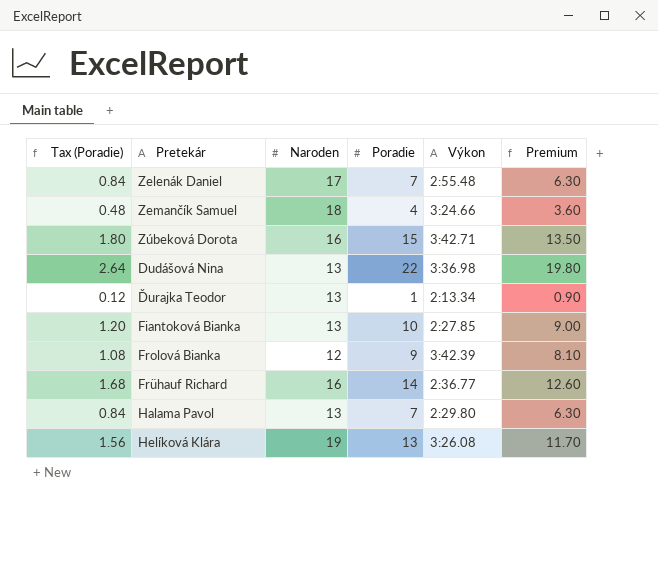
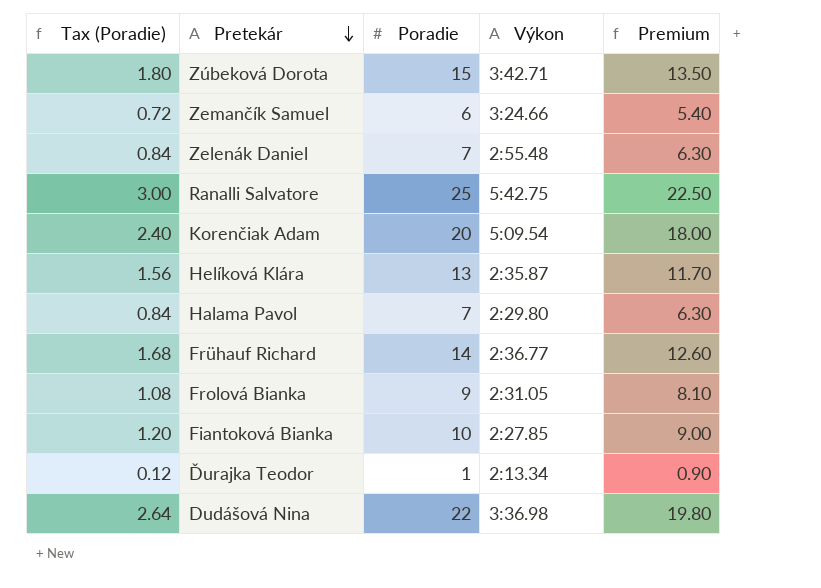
row order: none -> Pretekár descending
column Naroden | position: 3 -> none
Zemančík Samuel | Tax (Poradie): 0.48 -> 0.72
Zemančík Samuel | Poradie: 4 -> 6
Zemančík Samuel | Premium: 3.60 -> 5.40
row Ranalli Salvatore: none -> 3.00 | 25 | 5:42.75 | 22.50
row Korenčiak Adam: none -> 2.40 | 20 | 5:09.54 | 18.00
Helíková Klára | Výkon: 3:26.08 -> 2:35.87
Frolová Bianka | Výkon: 3:42.39 -> 2:31.05

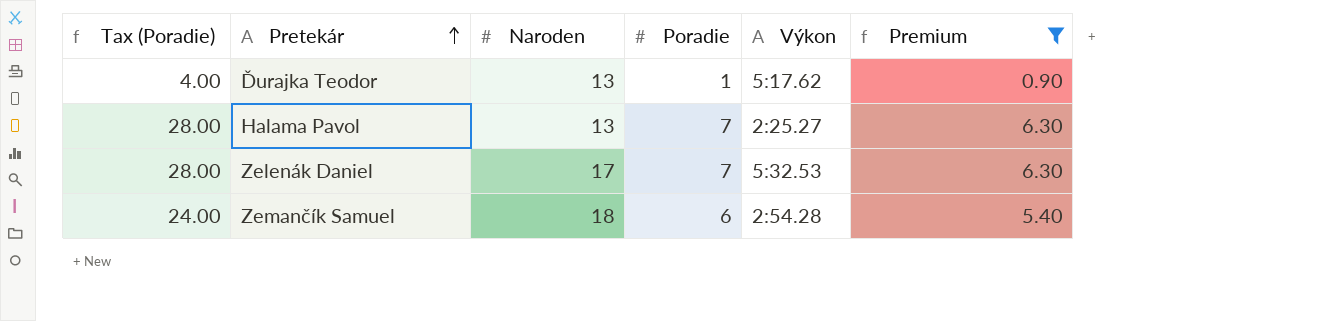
filter: none -> Premium <= 6.30
row order: Pretekár descending -> Pretekár ascending
column Tax (Poradie) | formula: [Poradie] * 0.12 -> [Poradie] * 4
column Naroden | position: none -> 3
Ďurajka Teodor | Výkon: 2:13.34 -> 5:17.62
Halama Pavol | Výkon: 2:29.80 -> 2:25.27
Zelenák Daniel | Výkon: 2:55.48 -> 5:32.53
Zemančík Samuel | Výkon: 3:24.66 -> 2:54.28

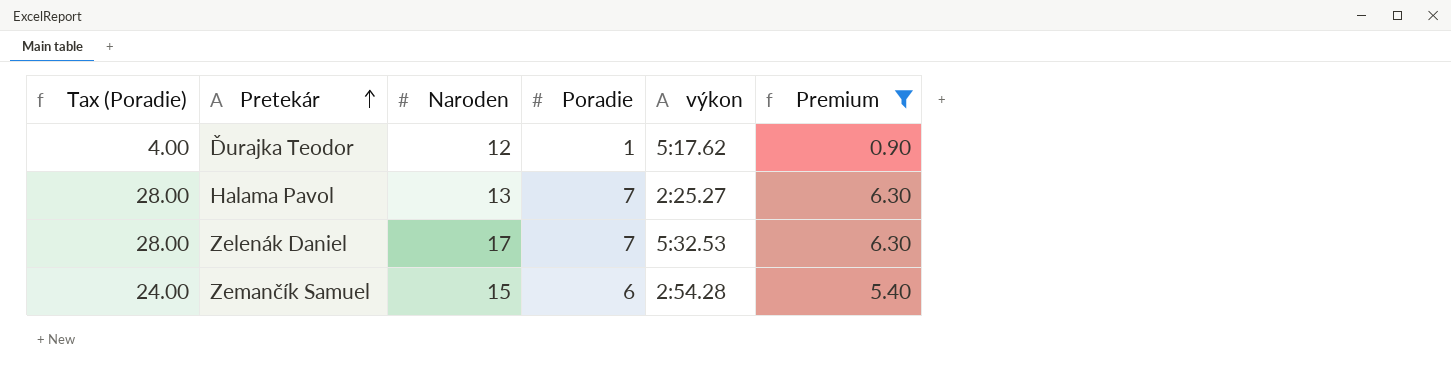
column name: Výkon -> výkon
Ďurajka Teodor | Naroden: 13 -> 12
Zemančík Samuel | Naroden: 18 -> 15

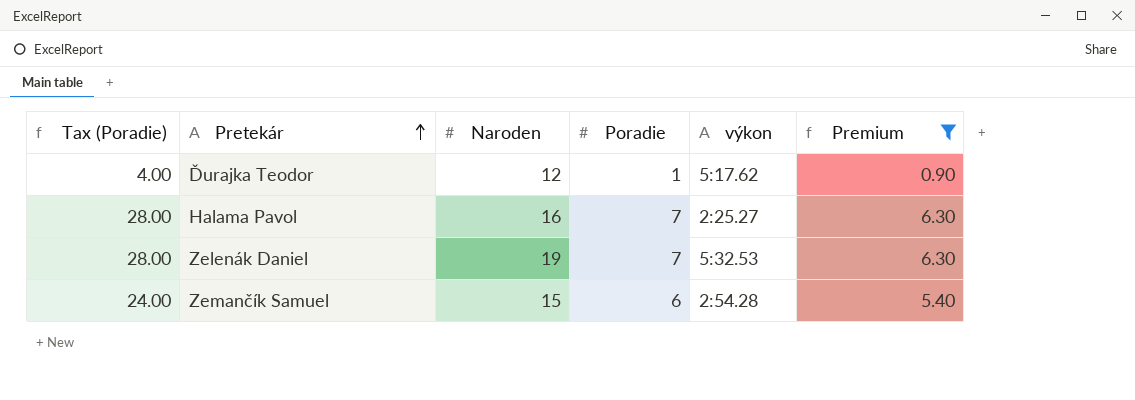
Halama Pavol | Naroden: 13 -> 16
Zelenák Daniel | Naroden: 17 -> 19

